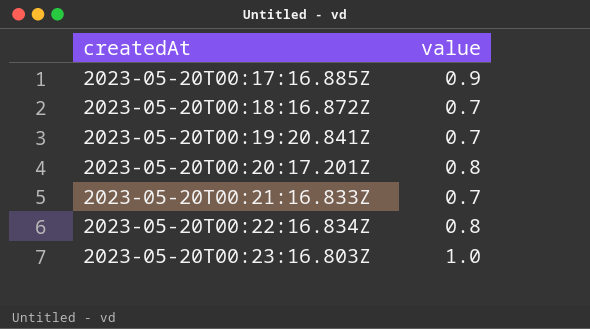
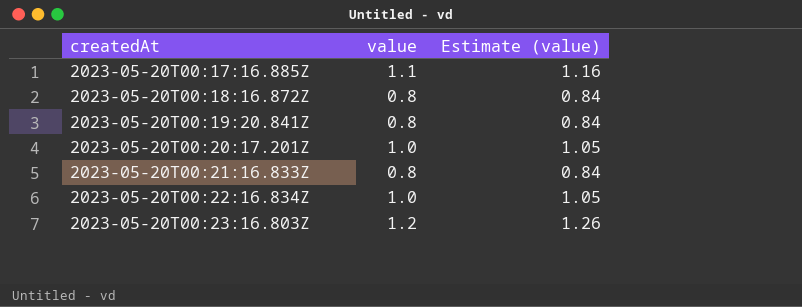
column Estimate (value) | formula: none -> [value] * 1.05
2023-05-20T00:17:16.885Z | value: 0.9 -> 1.1
2023-05-20T00:18:16.872Z | value: 0.7 -> 0.8
2023-05-20T00:19:20.841Z | value: 0.7 -> 0.8
2023-05-20T00:20:17.201Z | value: 0.8 -> 1.0
2023-05-20T00:21:16.833Z | value: 0.7 -> 0.8
2023-05-20T00:22:16.834Z | value: 0.8 -> 1.0
2023-05-20T00:23:16.803Z | value: 1.0 -> 1.2

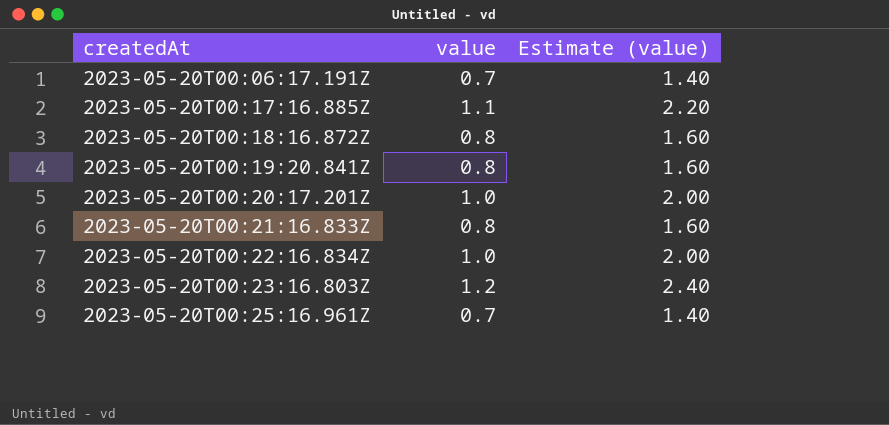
column Estimate (value) | formula: [value] * 1.05 -> [value] * 2
row 2023-05-20T00:06:17.191Z: none -> 0.7 | 1.40
row 2023-05-20T00:25:16.961Z: none -> 0.7 | 1.40

